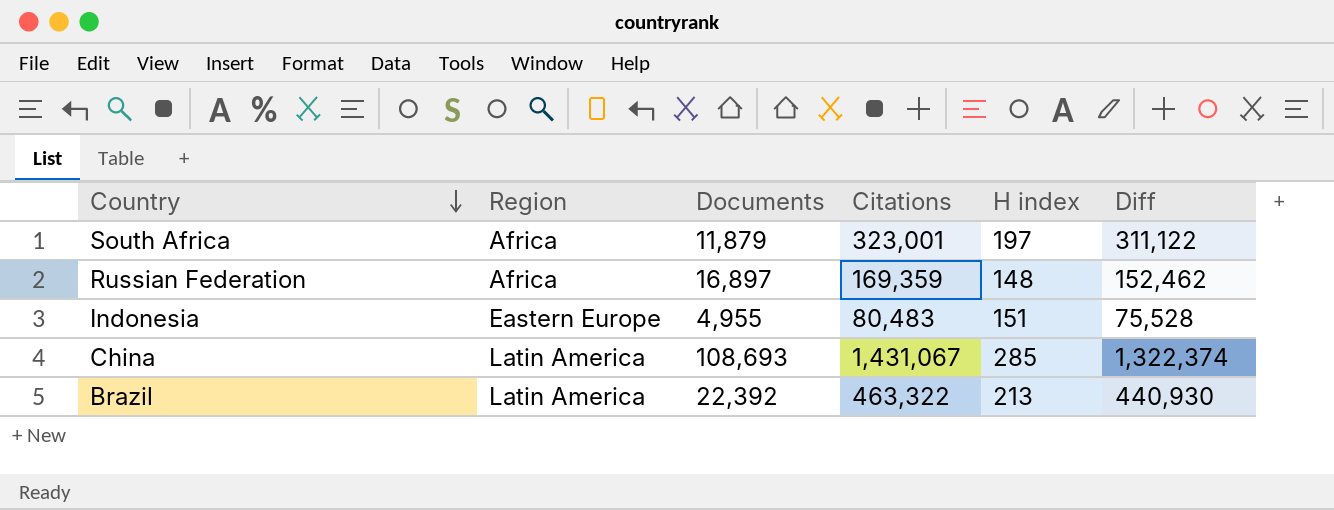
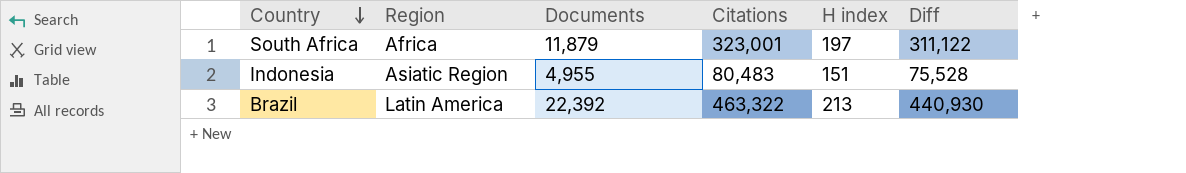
row Russian Federation: Africa | 16,897 | 169,359 | 148 | 152,462 -> none
row China: Latin America | 108,693 | 1,431,067 | 285 | 1,322,374 -> none
Indonesia | Region: Eastern Europe -> Asiatic Region

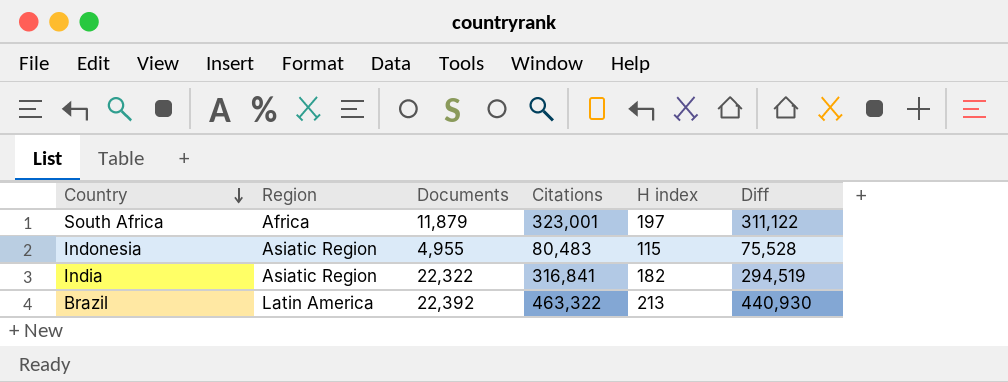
Indonesia | H index: 151 -> 115
row India: none -> Asiatic Region | 22,322 | 316,841 | 182 | 294,519

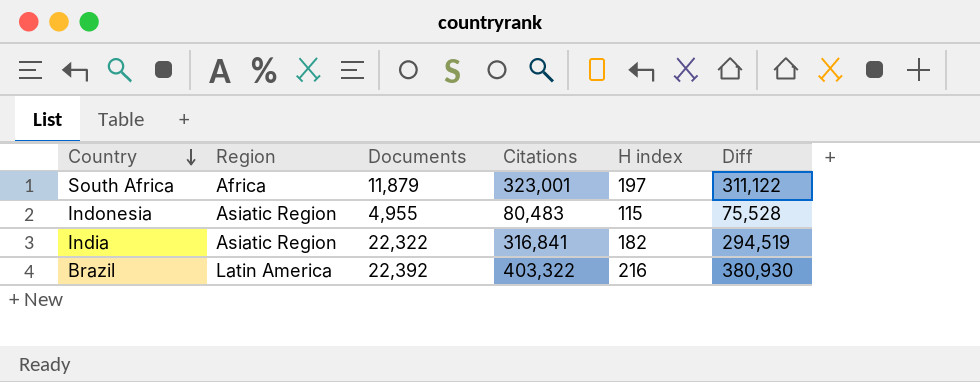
Brazil | Citations: 463,322 -> 403,322
Brazil | H index: 213 -> 216
Brazil | Diff: 440,930 -> 380,930

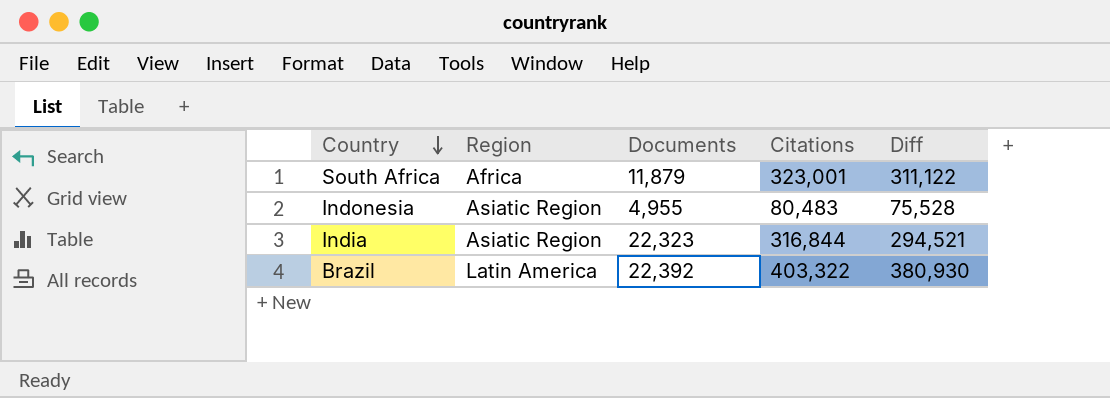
column H index | position: 5 -> none
India | Documents: 22,322 -> 22,323
India | Citations: 316,841 -> 316,844
India | Diff: 294,519 -> 294,521

